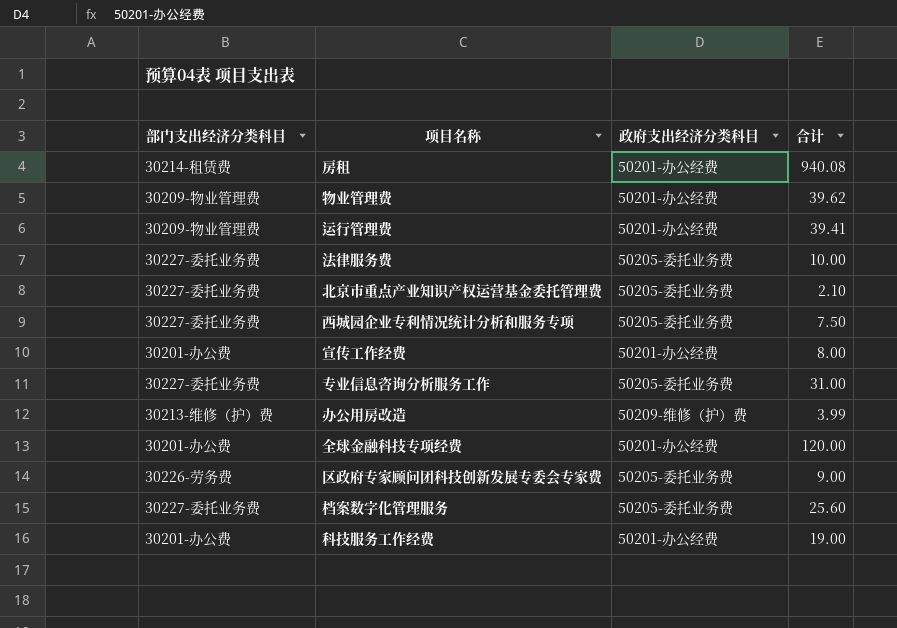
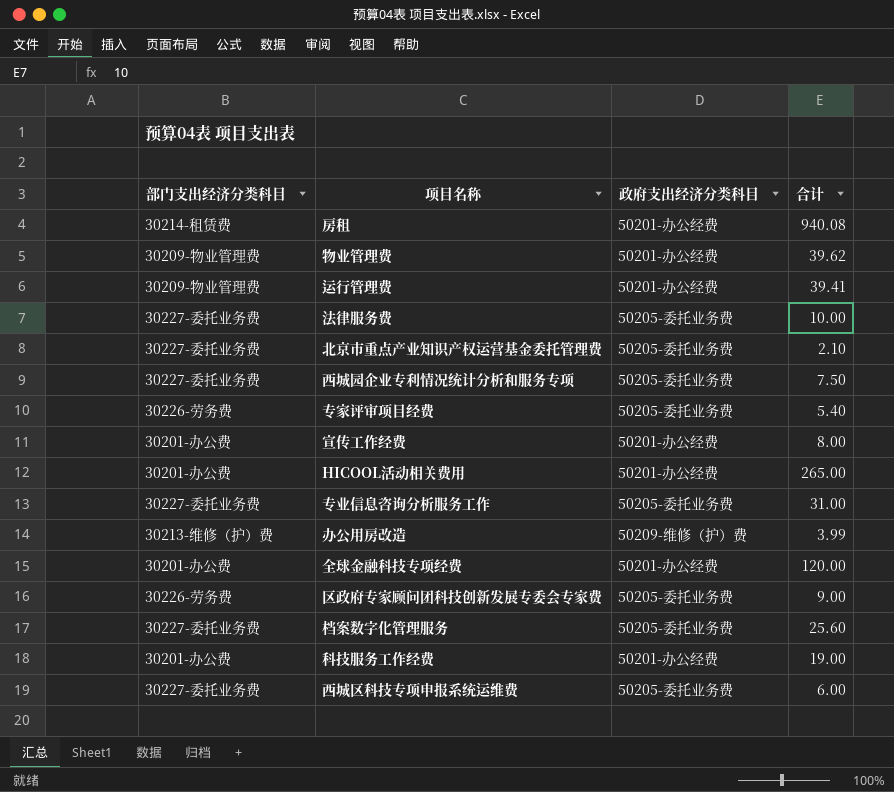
row 专家评审项目经费: none -> 30226-劳务费 | 50205-委托业务费 | 5.40
row HICOOL活动相关费用: none -> 30201-办公费 | 50201-办公经费 | 265.00
row 西城区科技专项申报系统运维费: none -> 30227-委托业务费 | 50205-委托业务费 | 6.00

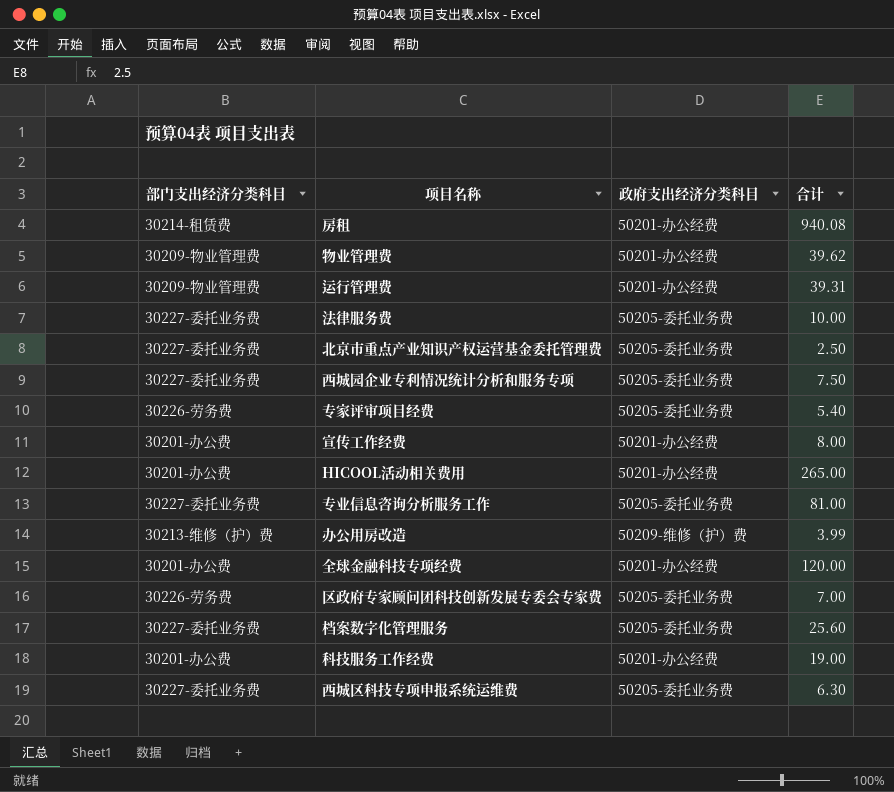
运行管理费 | 合计: 39.41 -> 39.31
北京市重点产业知识产权运营基金委托管理费 | 合计: 2.10 -> 2.50
专业信息咨询分析服务工作 | 合计: 31.00 -> 81.00
区政府专家顾问团科技创新发展专委会专家费 | 合计: 9.00 -> 7.00
西城区科技专项申报系统运维费 | 合计: 6.00 -> 6.30

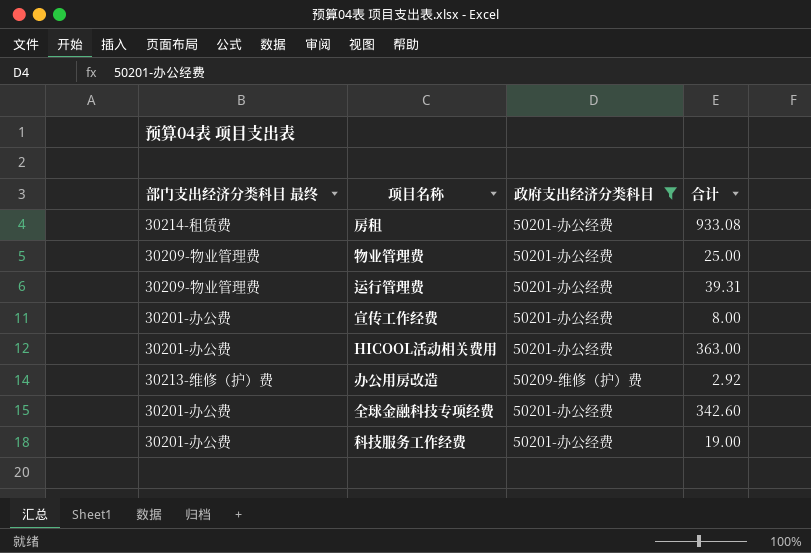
filter: none -> 政府支出经济分类科目 != 50205-委托业务费
column name: 部门支出经济分类科目 -> 部门支出经济分类科目 最终
房租 | 合计: 940.08 -> 933.08
物业管理费 | 合计: 39.62 -> 25.00
HICOOL活动相关费用 | 合计: 265.00 -> 363.00
办公用房改造 | 合计: 3.99 -> 2.92
全球金融科技专项经费 | 合计: 120.00 -> 342.60

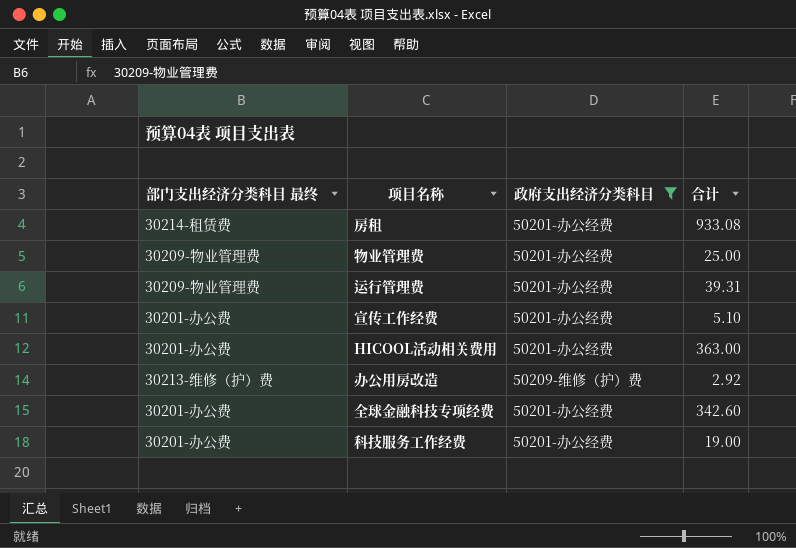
宣传工作经费 | 合计: 8.00 -> 5.10

